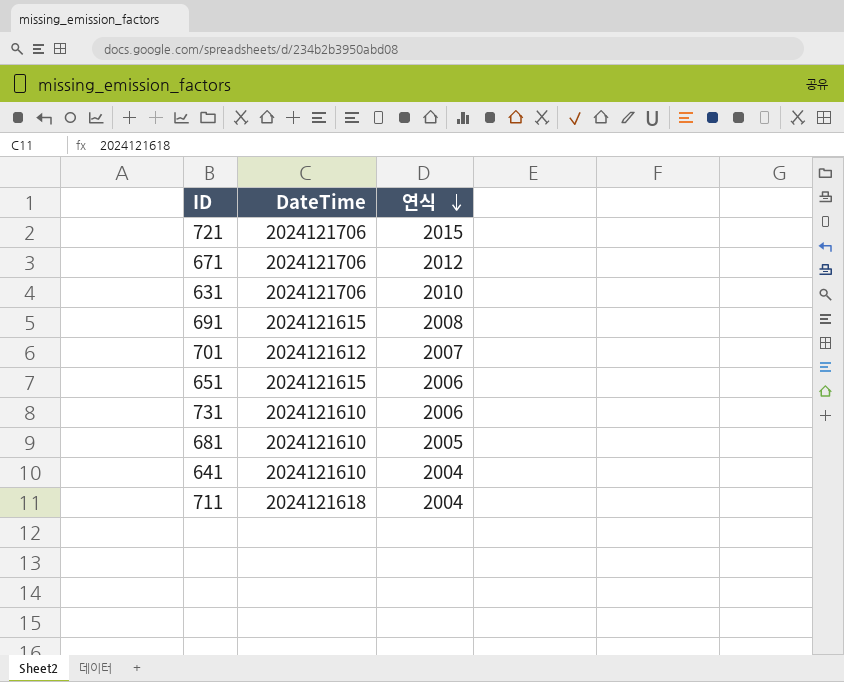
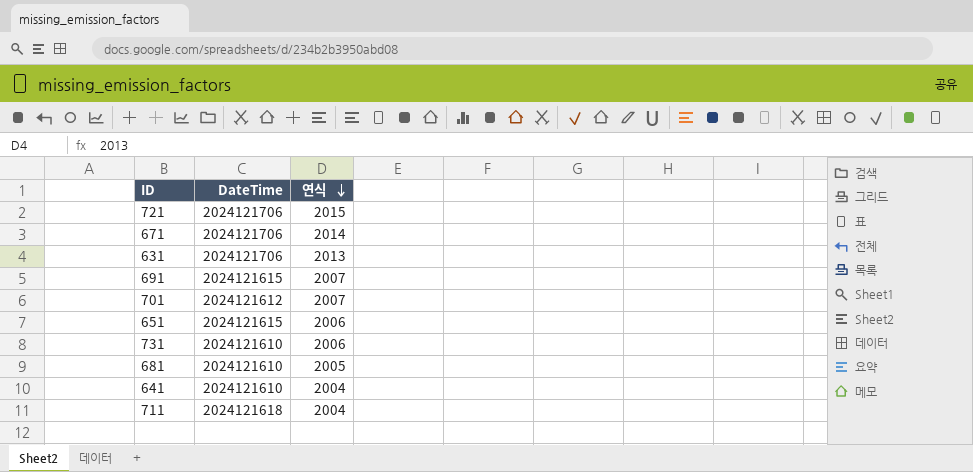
671 | 연식: 2012 -> 2014
631 | 연식: 2010 -> 2013
691 | 연식: 2008 -> 2007

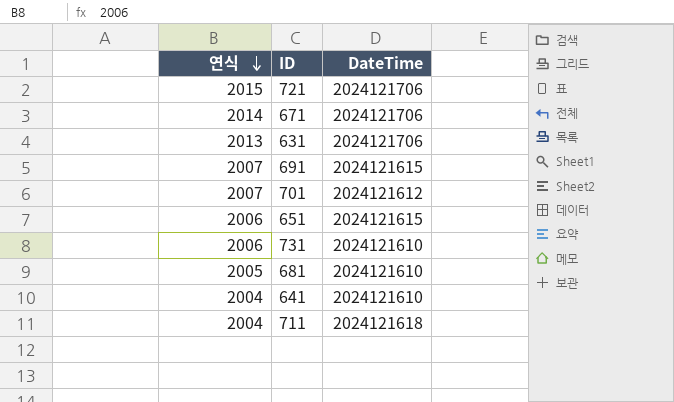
column 연식 | position: 3 -> 1

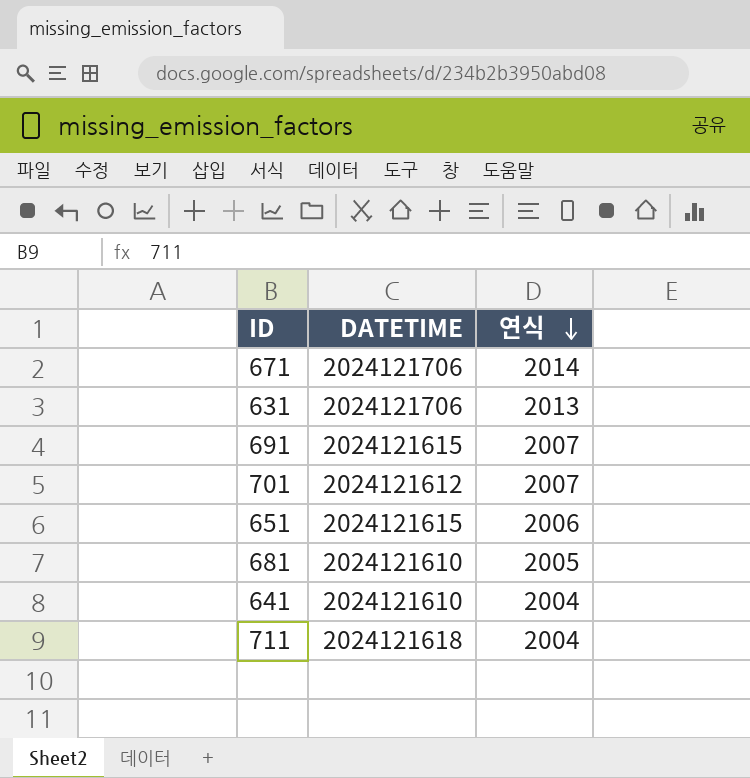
column name: DateTime -> DATETIME
column 연식 | position: 1 -> 3
row 721: 2015 | 2024121706 -> none
row 731: 2006 | 2024121610 -> none

